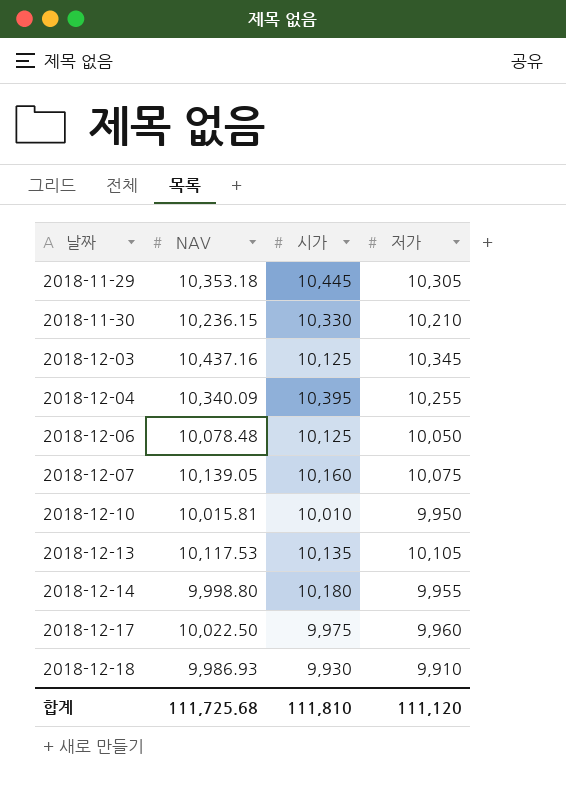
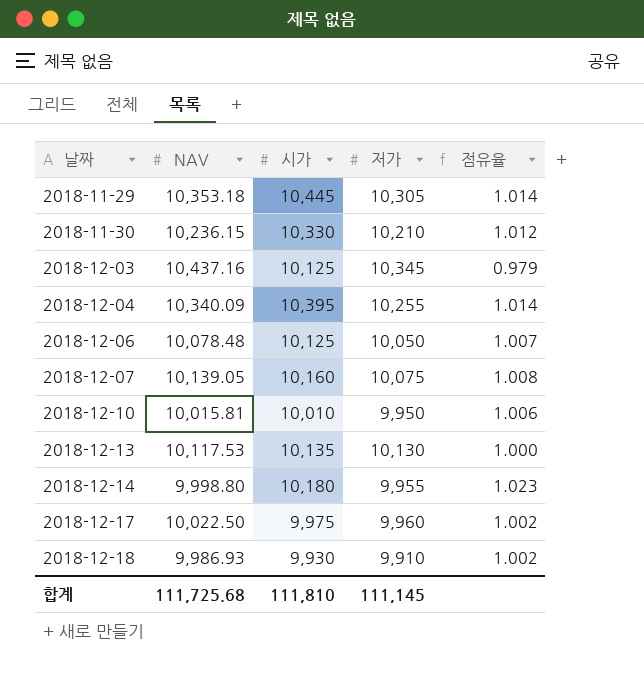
column 점유율 | formula: none -> [시가] / [저가]
2018-12-13 | 저가: 10,105 -> 10,130
합계 | 저가: 111,120 -> 111,145

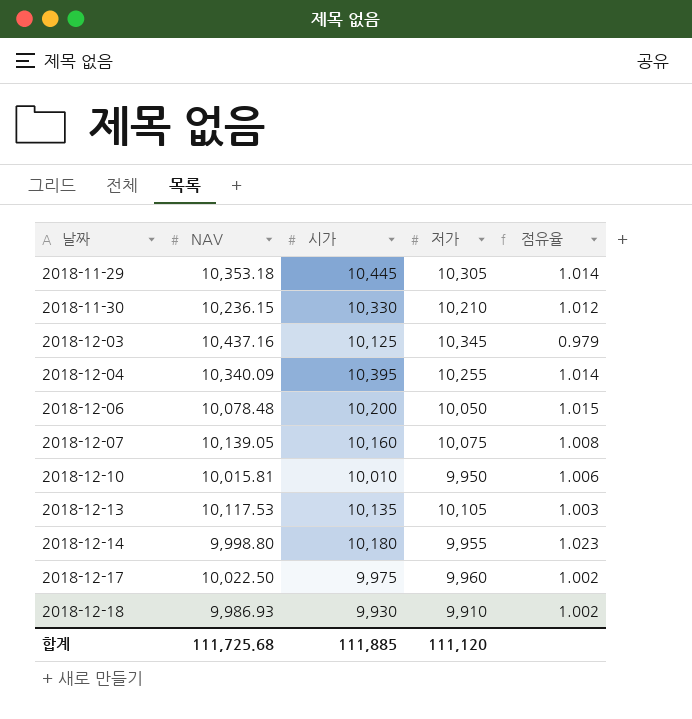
2018-12-06 | 시가: 10,125 -> 10,200
2018-12-06 | 점유율: 1.007 -> 1.015
2018-12-13 | 저가: 10,130 -> 10,105
2018-12-13 | 점유율: 1.000 -> 1.003
합계 | 시가: 111,810 -> 111,885
합계 | 저가: 111,145 -> 111,120

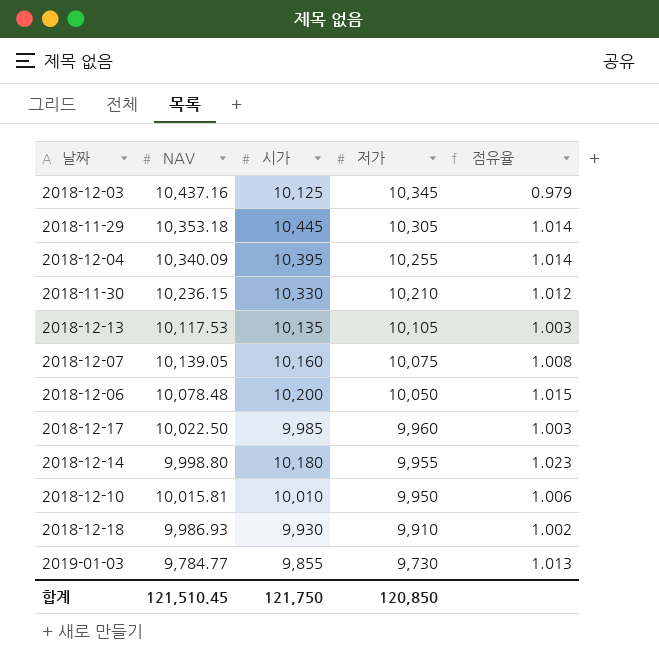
row order: 날짜 ascending -> 저가 descending
2018-12-17 | 시가: 9,975 -> 9,985
2018-12-17 | 점유율: 1.002 -> 1.003
row 2019-01-03: none -> 9,784.77 | 9,855 | 9,730 | 1.013
합계 | NAV: 111,725.68 -> 121,510.45
합계 | 시가: 111,885 -> 121,750
합계 | 저가: 111,120 -> 120,850

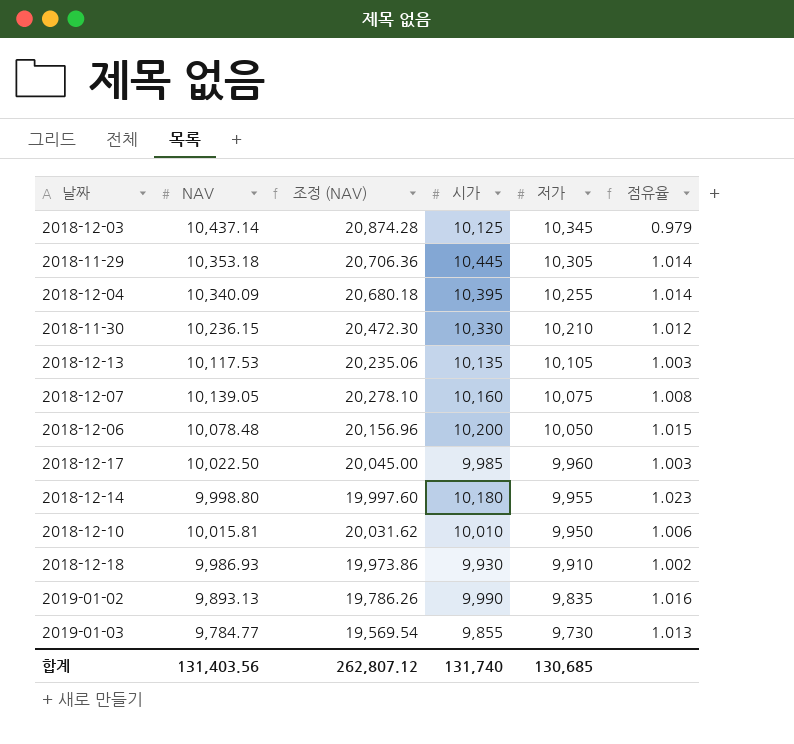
column 조정 (NAV) | formula: none -> [NAV] * 2
2018-12-03 | NAV: 10,437.16 -> 10,437.14
row 2019-01-02: none -> 9,893.13 | 19,786.26 | 9,990 | 9,835 | 1.016
합계 | NAV: 121,510.45 -> 131,403.56
합계 | 시가: 121,750 -> 131,740
합계 | 저가: 120,850 -> 130,685

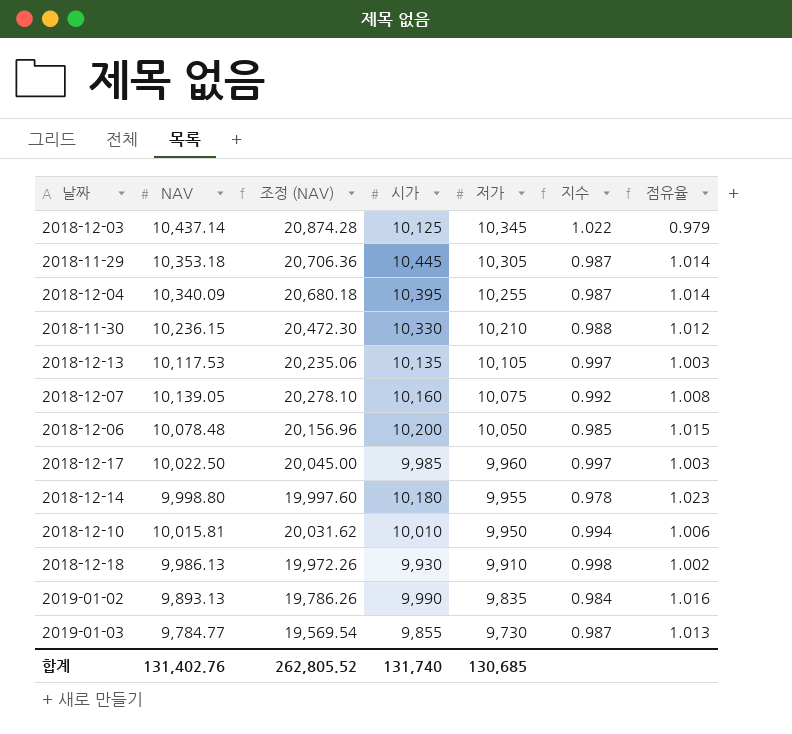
column 지수 | formula: none -> [저가] / [시가]
2018-12-18 | NAV: 9,986.93 -> 9,986.13
2018-12-18 | 조정 (NAV): 19,973.86 -> 19,972.26
합계 | NAV: 131,403.56 -> 131,402.76
합계 | 조정 (NAV): 262,807.12 -> 262,805.52

